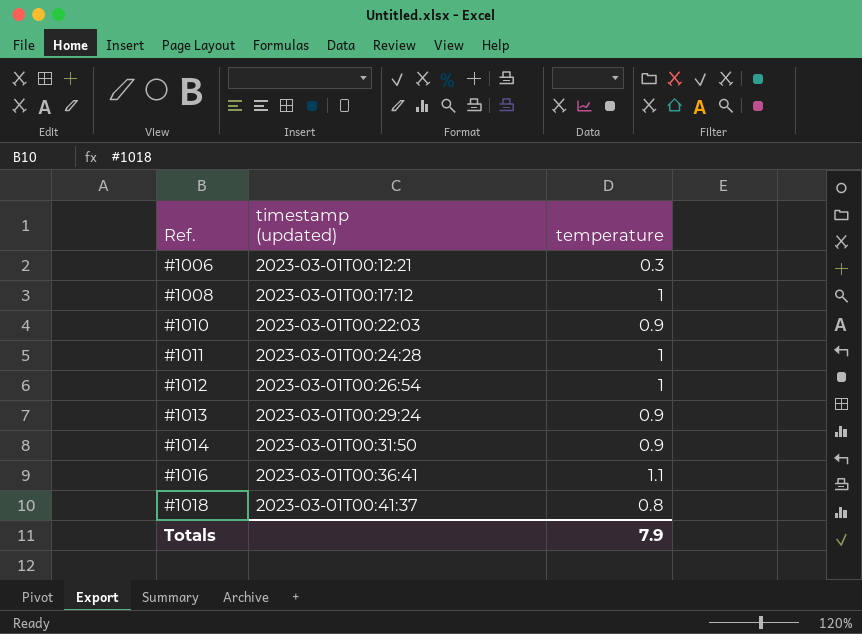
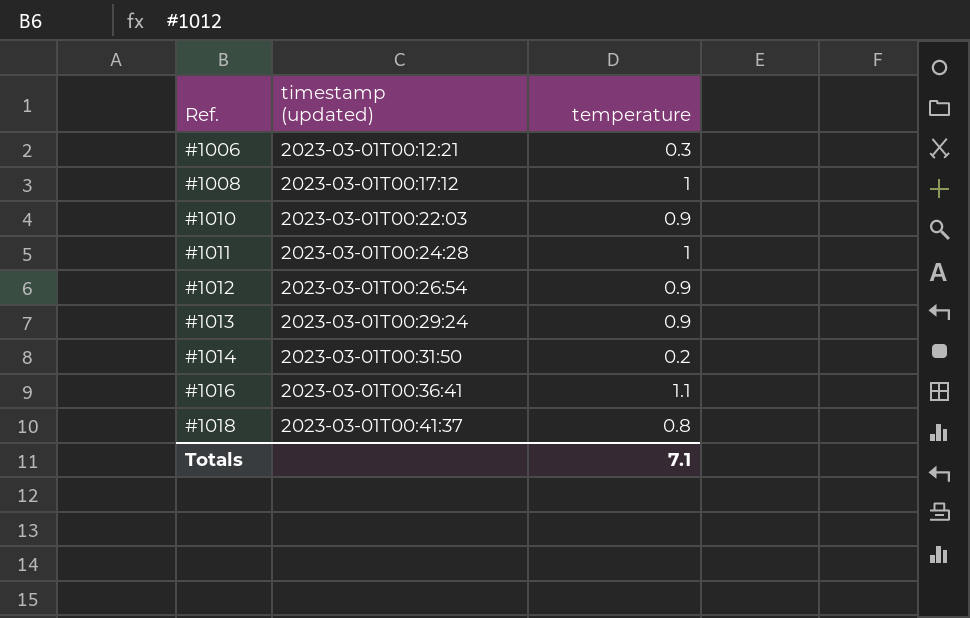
#1012 | temperature: 1 -> 0.9
#1014 | temperature: 0.9 -> 0.2
Totals | temperature: 7.9 -> 7.1

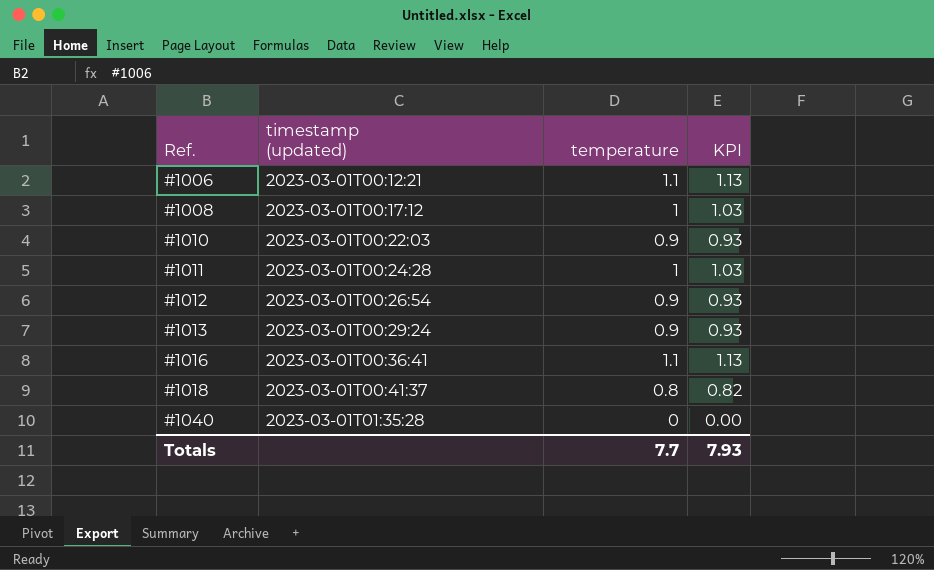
column KPI | formula: none -> [temperature] * 1.03
row #1014: 2023-03-01T00:31:50 | 0.2 -> none
#1006 | temperature: 0.3 -> 1.1
row #1040: none -> 2023-03-01T01:35:28 | 0 | 0.00
Totals | temperature: 7.1 -> 7.7

